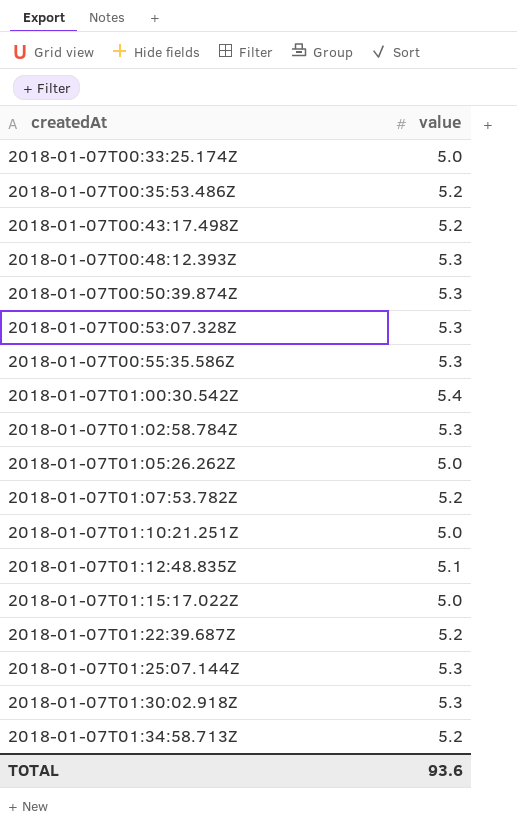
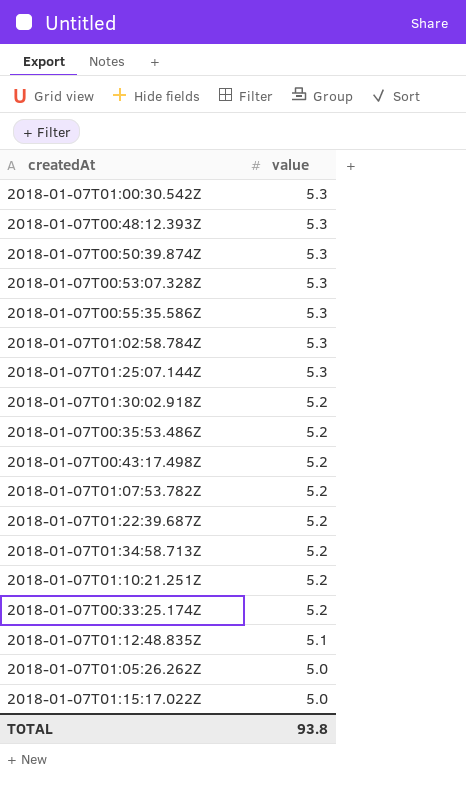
row order: createdAt ascending -> value descending
2018-01-07T01:00:30.542Z | value: 5.4 -> 5.3
2018-01-07T01:30:02.918Z | value: 5.3 -> 5.2
2018-01-07T01:10:21.251Z | value: 5.0 -> 5.2
2018-01-07T00:33:25.174Z | value: 5.0 -> 5.2
TOTAL | value: 93.6 -> 93.8

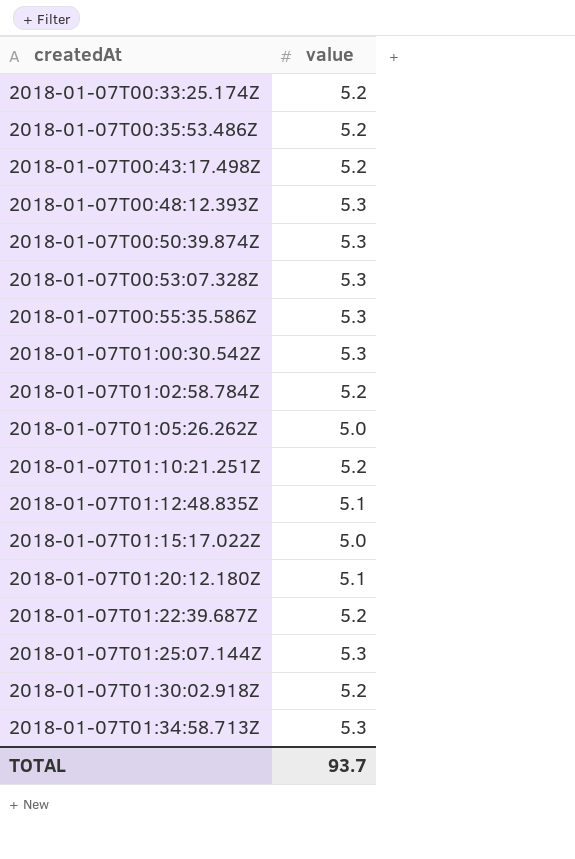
row order: value descending -> createdAt ascending
row 2018-01-07T01:07:53.782Z: 5.2 -> none
2018-01-07T01:02:58.784Z | value: 5.3 -> 5.2
row 2018-01-07T01:20:12.180Z: none -> 5.1
2018-01-07T01:34:58.713Z | value: 5.2 -> 5.3
TOTAL | value: 93.8 -> 93.7

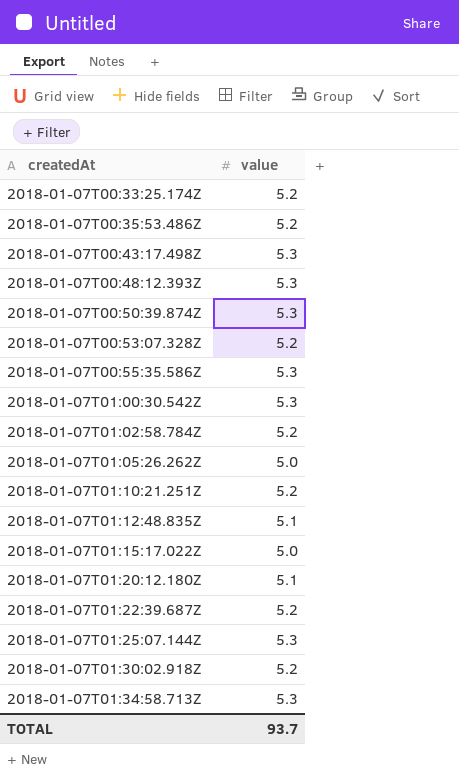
2018-01-07T00:43:17.498Z | value: 5.2 -> 5.3
2018-01-07T00:53:07.328Z | value: 5.3 -> 5.2

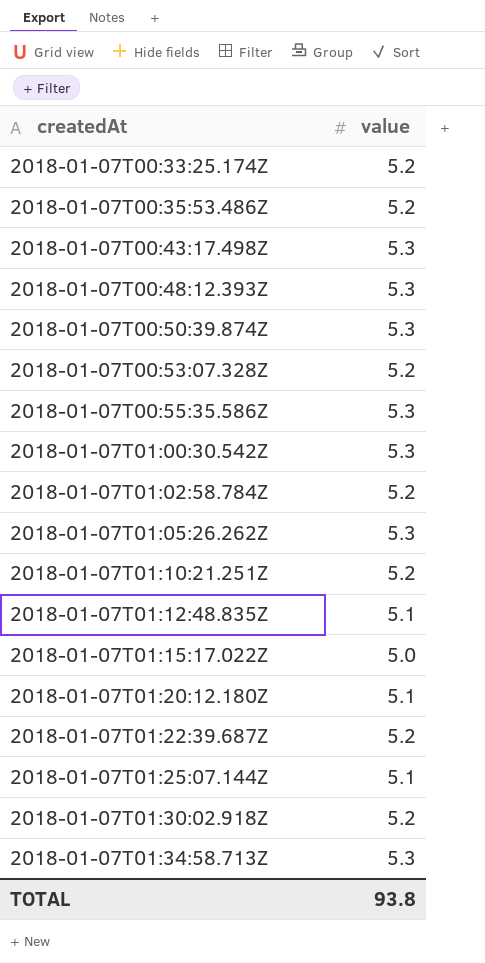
2018-01-07T01:05:26.262Z | value: 5.0 -> 5.3
2018-01-07T01:25:07.144Z | value: 5.3 -> 5.1
TOTAL | value: 93.7 -> 93.8

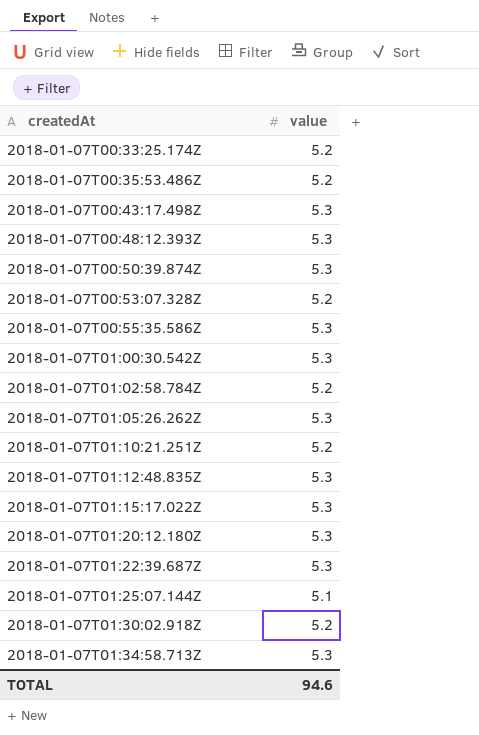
2018-01-07T01:12:48.835Z | value: 5.1 -> 5.3
2018-01-07T01:15:17.022Z | value: 5.0 -> 5.3
2018-01-07T01:20:12.180Z | value: 5.1 -> 5.3
2018-01-07T01:22:39.687Z | value: 5.2 -> 5.3
TOTAL | value: 93.8 -> 94.6

